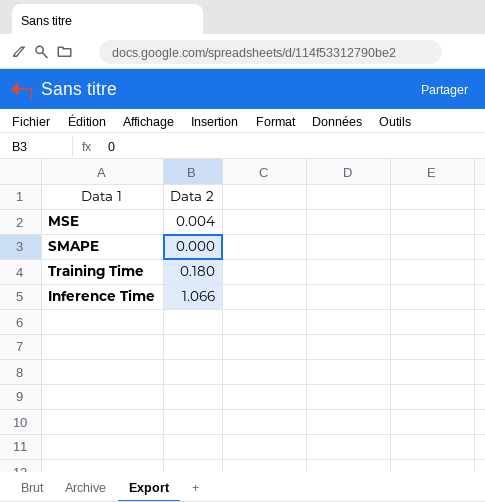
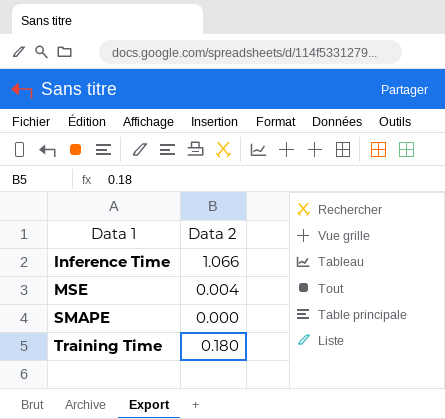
row order: none -> Data 1 ascending

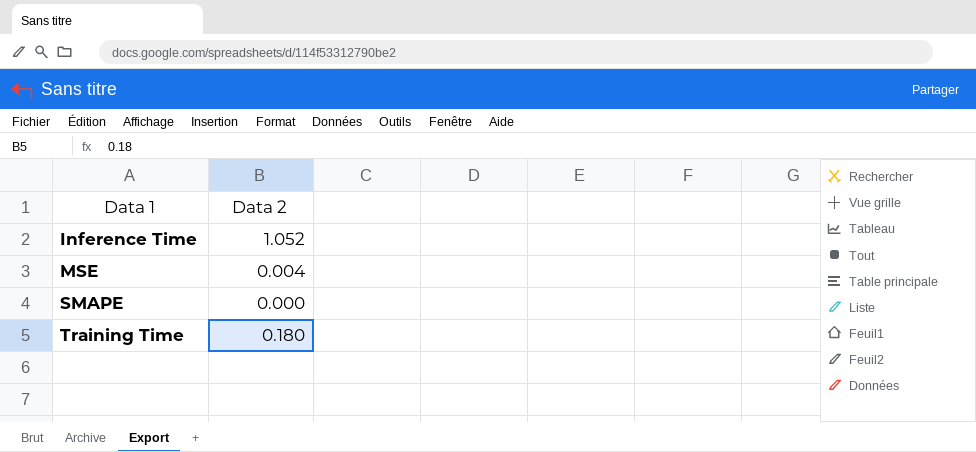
Inference Time | Data 2: 1.066 -> 1.052

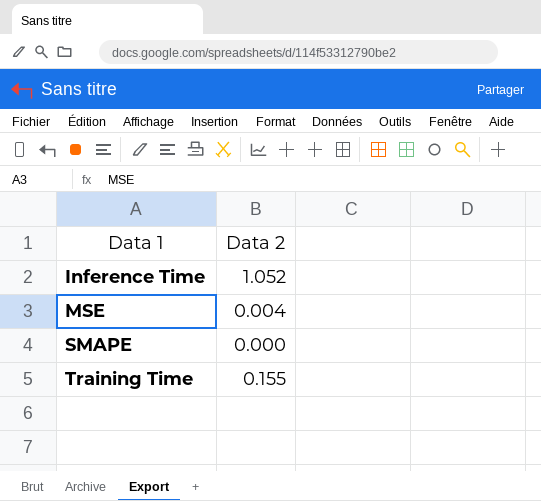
Training Time | Data 2: 0.180 -> 0.155

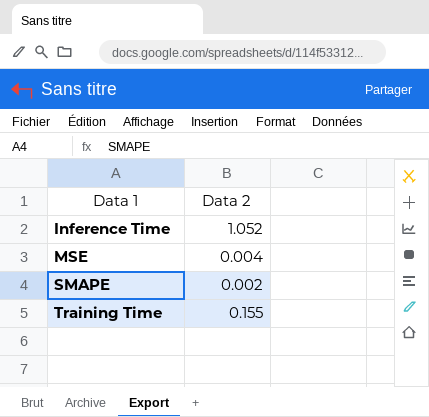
SMAPE | Data 2: 0.000 -> 0.002

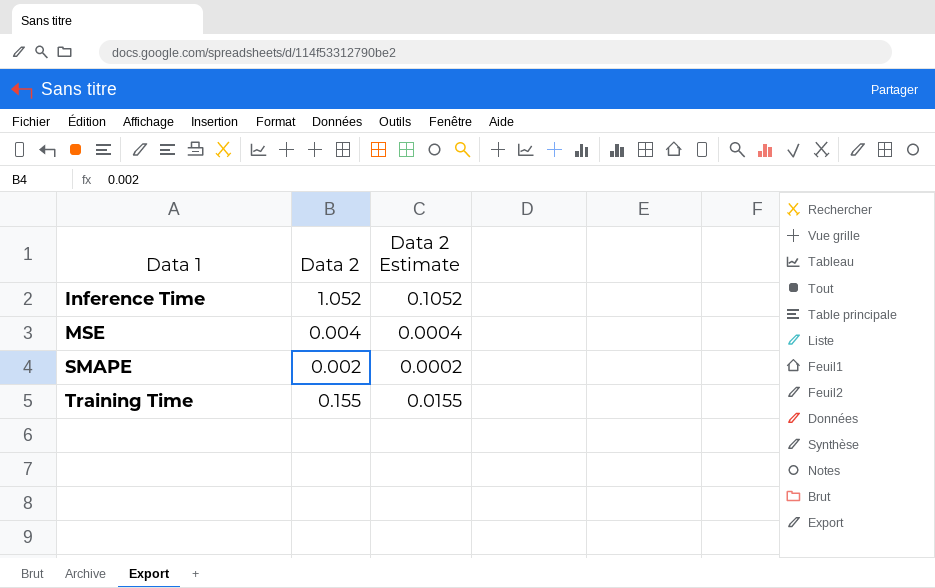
column Data 2 Estimate | formula: none -> [Data 2] * 0.1

